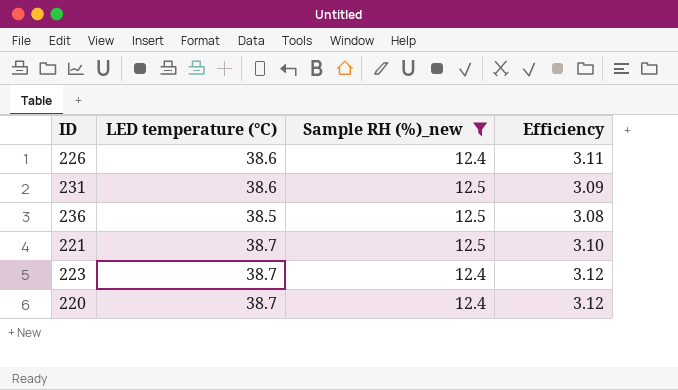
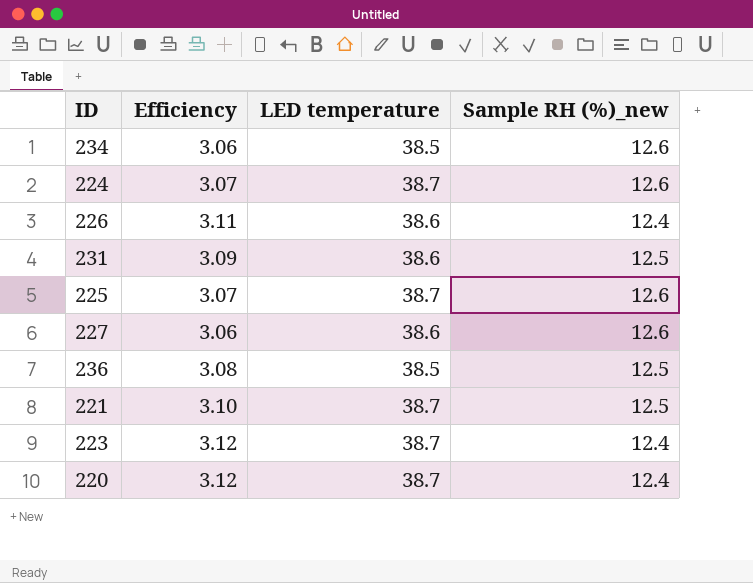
filter: Sample RH (%)_new != 12.6 -> none
column Efficiency | position: 4 -> 2
column name: LED temperature (°C) -> LED temperature

